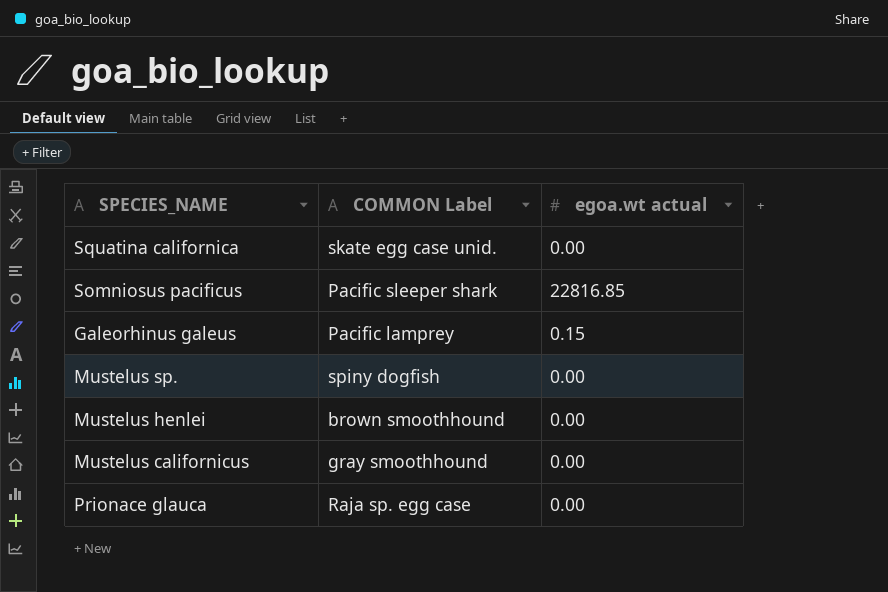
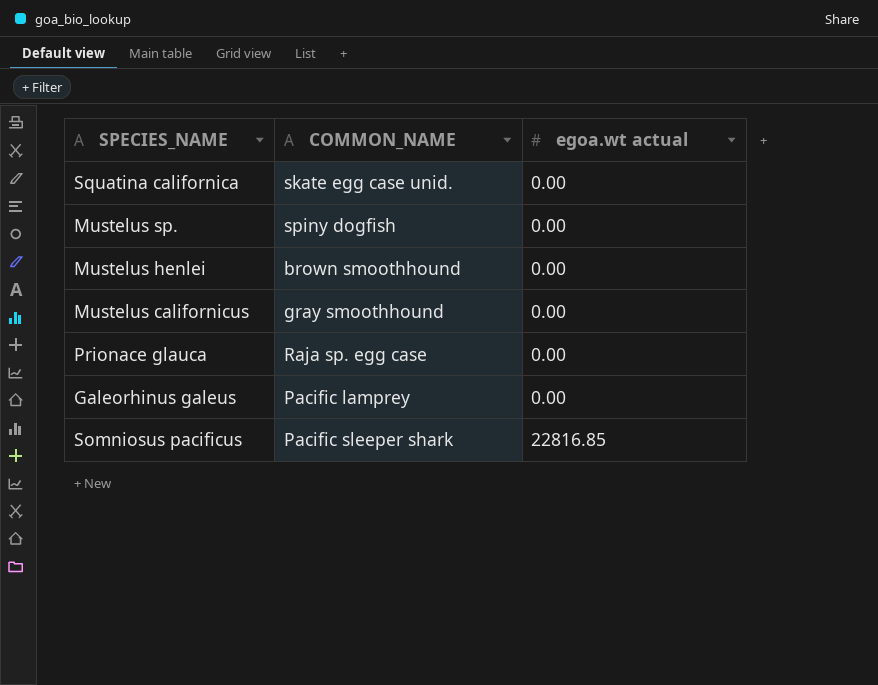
row order: none -> egoa.wt actual ascending
column name: COMMON Label -> COMMON_NAME
Galeorhinus galeus | egoa.wt actual: 0.15 -> 0.00

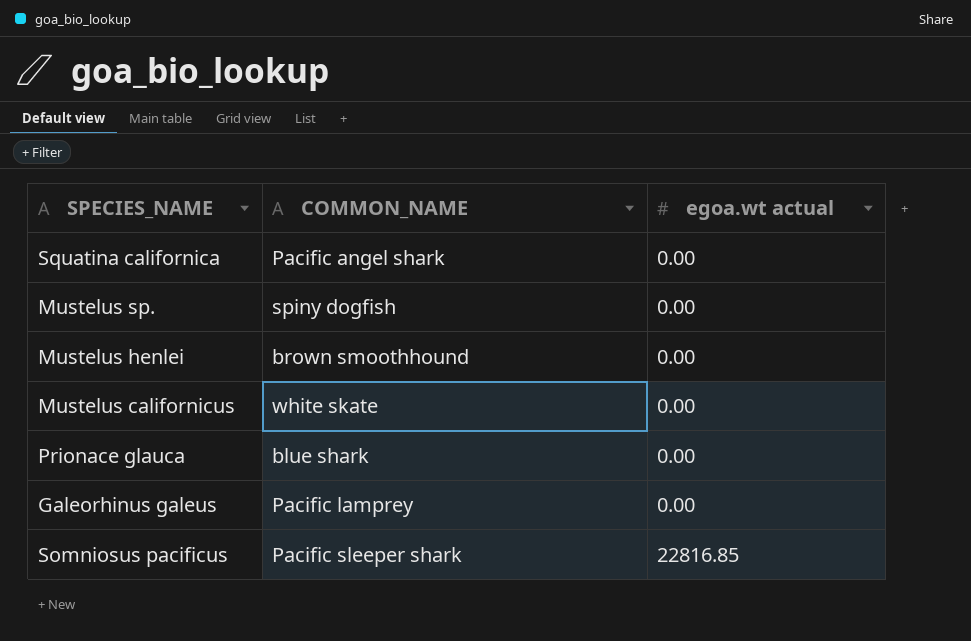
Squatina californica | COMMON_NAME: skate egg case unid. -> Pacific angel shark
Mustelus californicus | COMMON_NAME: gray smoothhound -> white skate
Prionace glauca | COMMON_NAME: Raja sp. egg case -> blue shark

